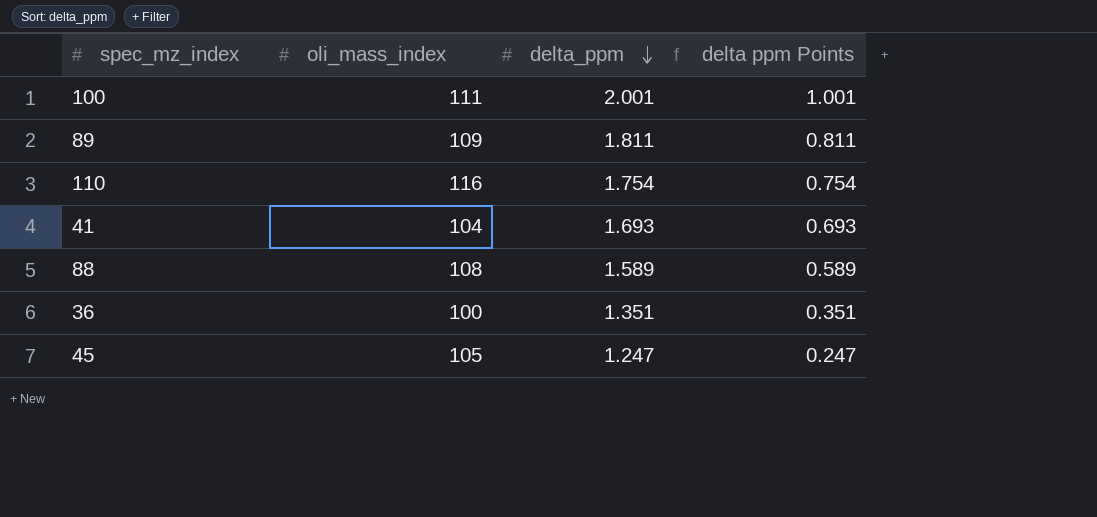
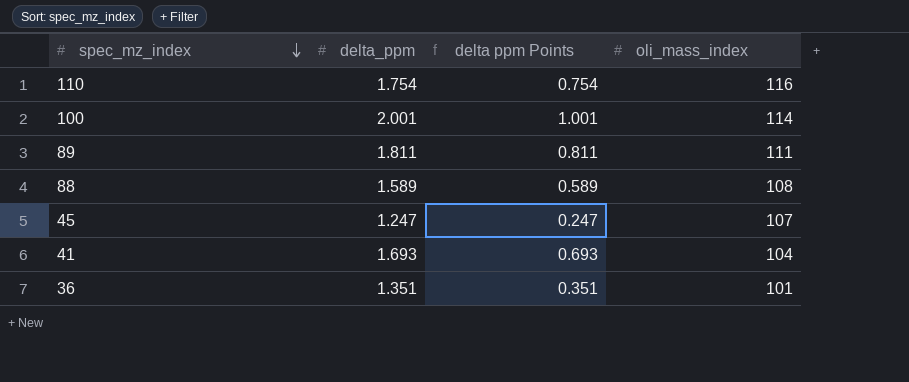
row order: delta_ppm descending -> spec_mz_index descending
column oli_mass_index | position: 2 -> 4
100 | oli_mass_index: 111 -> 114
89 | oli_mass_index: 109 -> 111
45 | oli_mass_index: 105 -> 107
36 | oli_mass_index: 100 -> 101

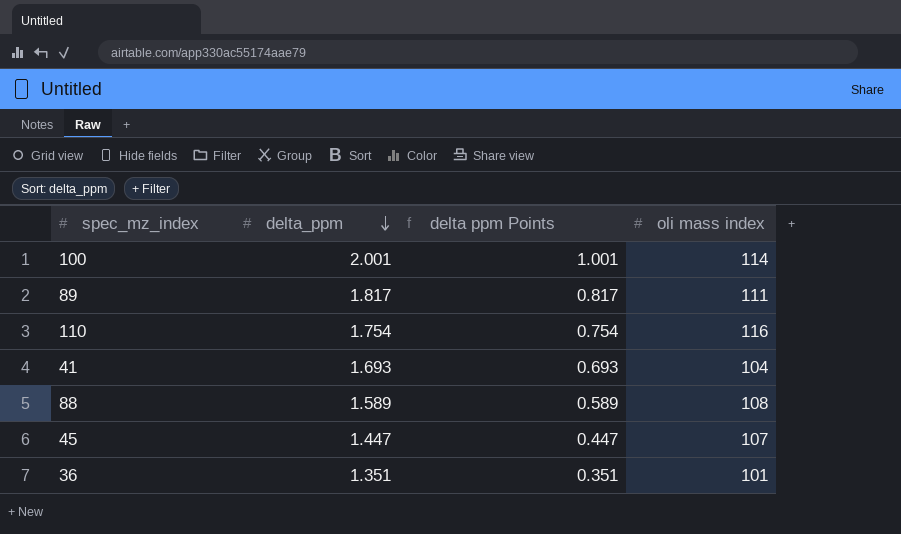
row order: spec_mz_index descending -> delta_ppm descending
column name: oli_mass_index -> oli mass index
89 | delta_ppm: 1.811 -> 1.817
89 | delta ppm Points: 0.811 -> 0.817
45 | delta_ppm: 1.247 -> 1.447
45 | delta ppm Points: 0.247 -> 0.447

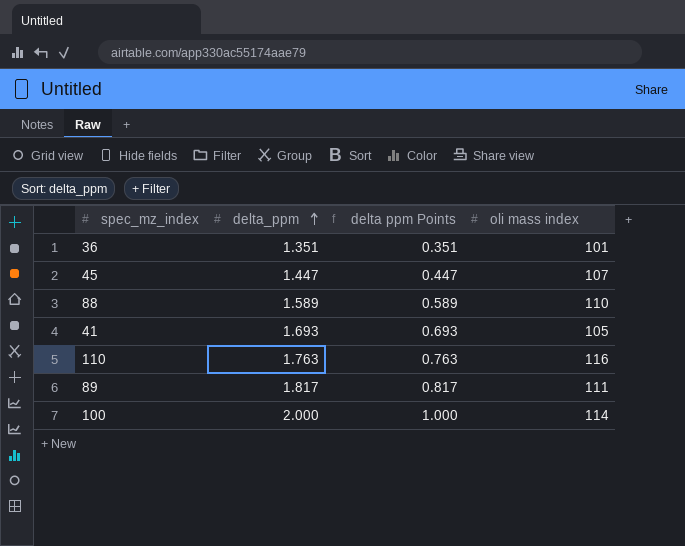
row order: delta_ppm descending -> delta_ppm ascending
88 | oli mass index: 108 -> 110
41 | oli mass index: 104 -> 105
110 | delta_ppm: 1.754 -> 1.763
110 | delta ppm Points: 0.754 -> 0.763
100 | delta_ppm: 2.001 -> 2.000
100 | delta ppm Points: 1.001 -> 1.000

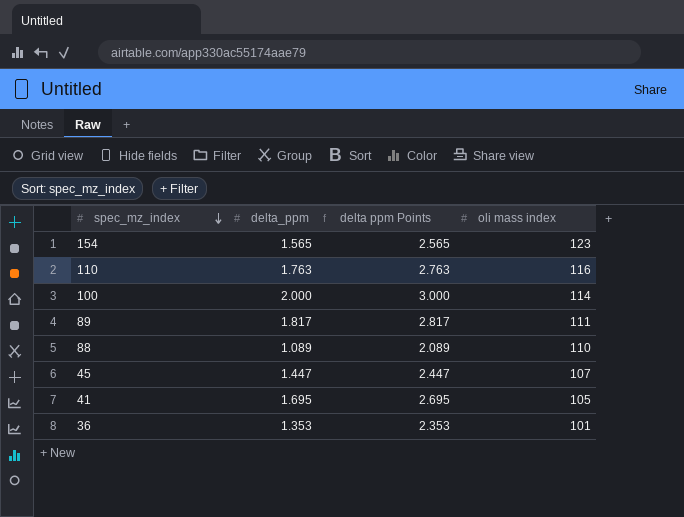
row order: delta_ppm ascending -> spec_mz_index descending
column delta ppm Points | formula: [delta_ppm] - 1 -> [delta_ppm] + 1
row 154: none -> 1.565 | 2.565 | 123
88 | delta_ppm: 1.589 -> 1.089
41 | delta_ppm: 1.693 -> 1.695
36 | delta_ppm: 1.351 -> 1.353

